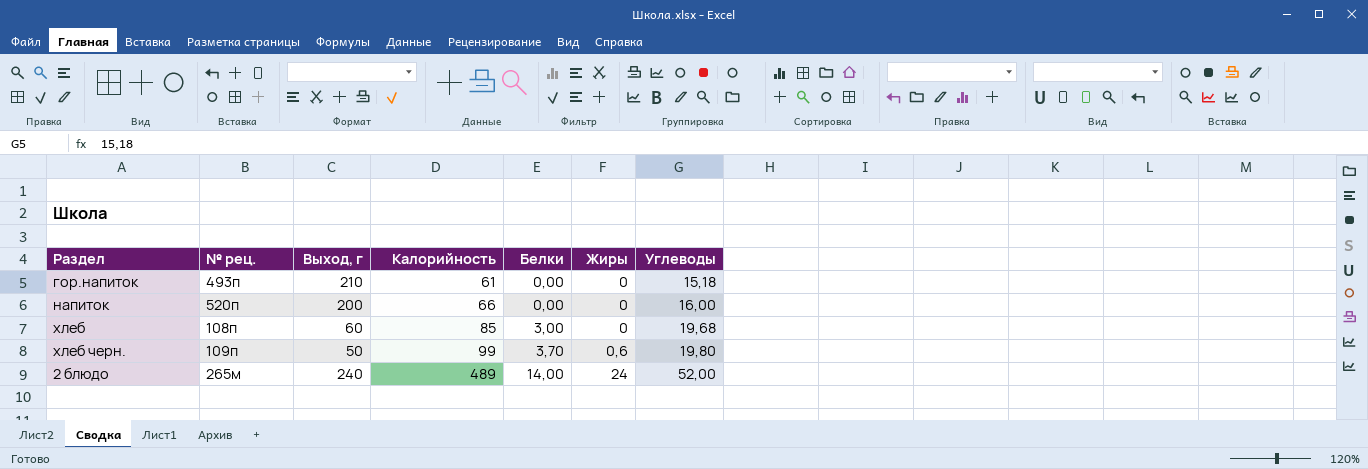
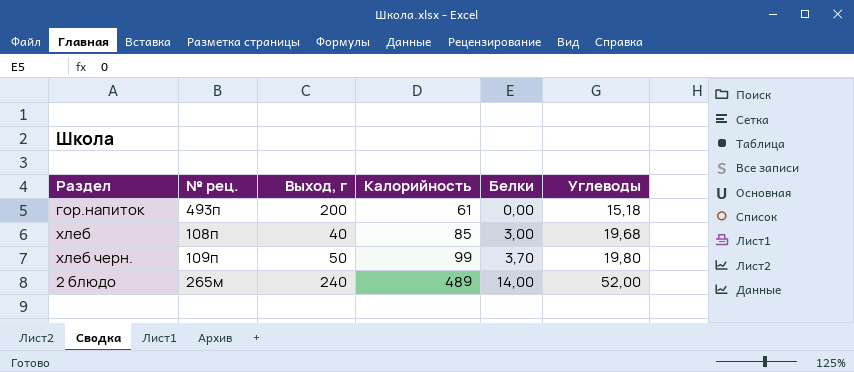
column Жиры | position: 6 -> none
row напиток: 520п | 200 | 66 | 0,00 | 0 | 16,00 -> none
гор.напиток | Выход, г: 210 -> 200
хлеб | Выход, г: 60 -> 40

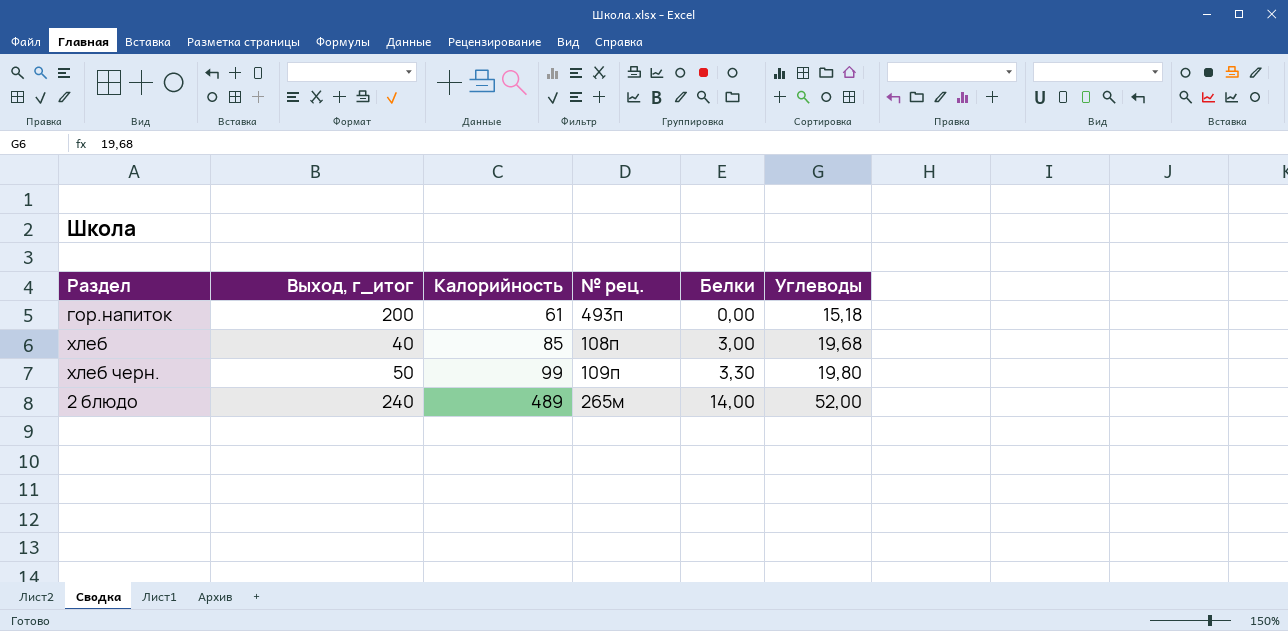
column name: Выход, г -> Выход, г_итог
column № рец. | position: 2 -> 4
хлеб черн. | Белки: 3,70 -> 3,30

